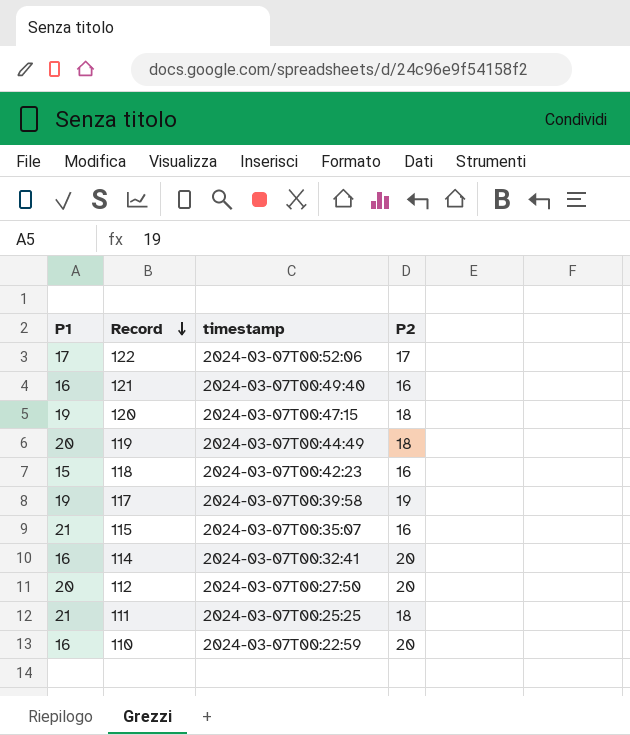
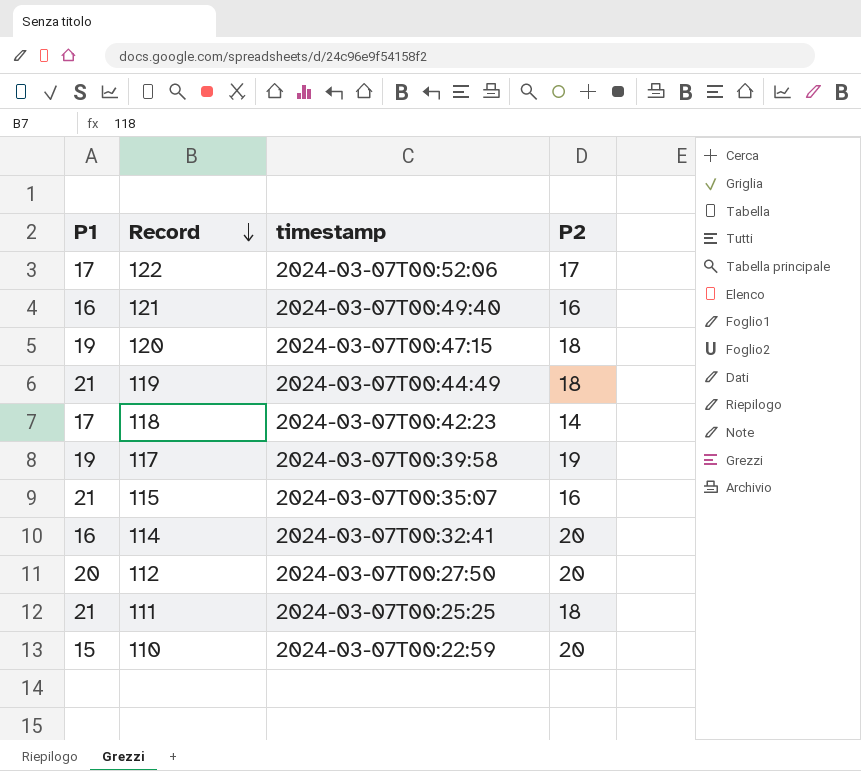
119 | P1: 20 -> 21
118 | P1: 15 -> 17
118 | P2: 16 -> 14
110 | P1: 16 -> 15

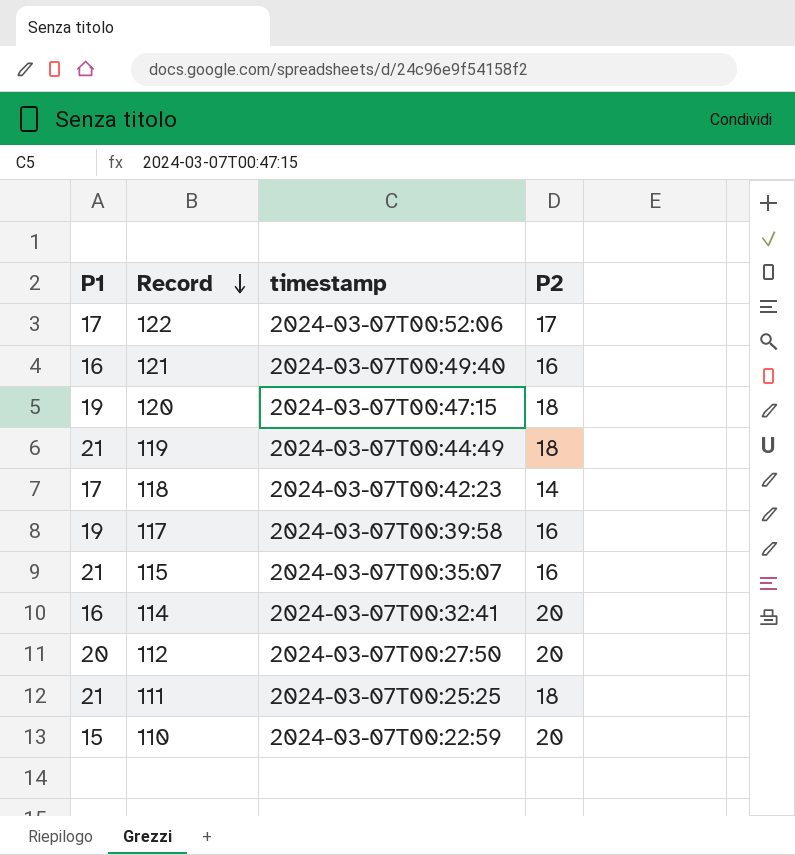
117 | P2: 19 -> 16

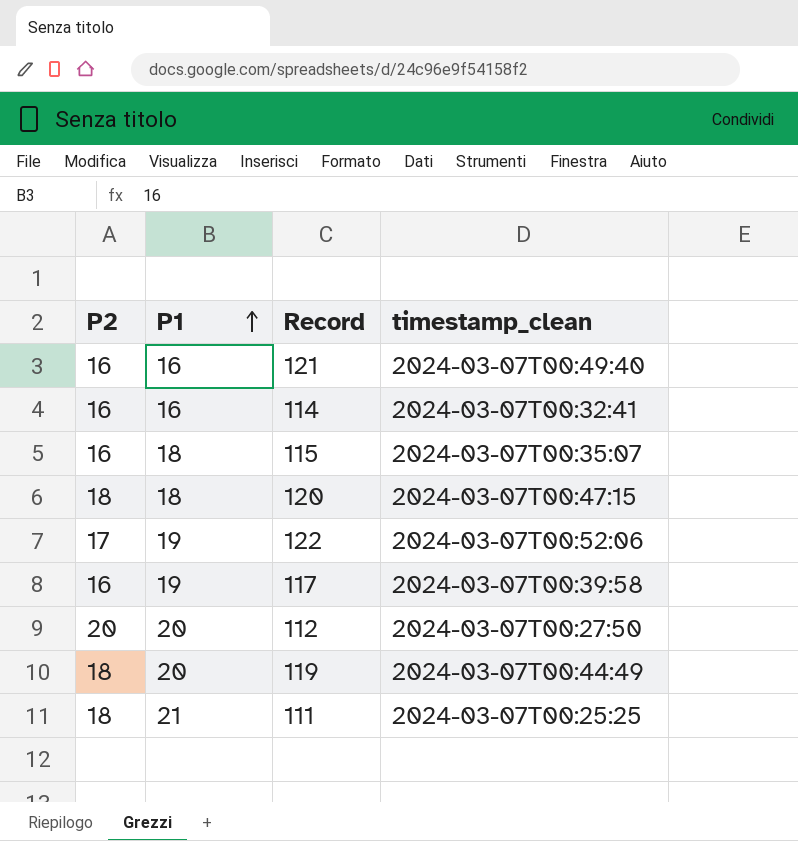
row order: Record descending -> P1 ascending
column P2 | position: 4 -> 1
column name: timestamp -> timestamp_clean
row 118: 17 | 2024-03-07T00:42:23 | 14 -> none
row 110: 15 | 2024-03-07T00:22:59 | 20 -> none
114 | P2: 20 -> 16
115 | P1: 21 -> 18
120 | P1: 19 -> 18
122 | P1: 17 -> 19
119 | P1: 21 -> 20

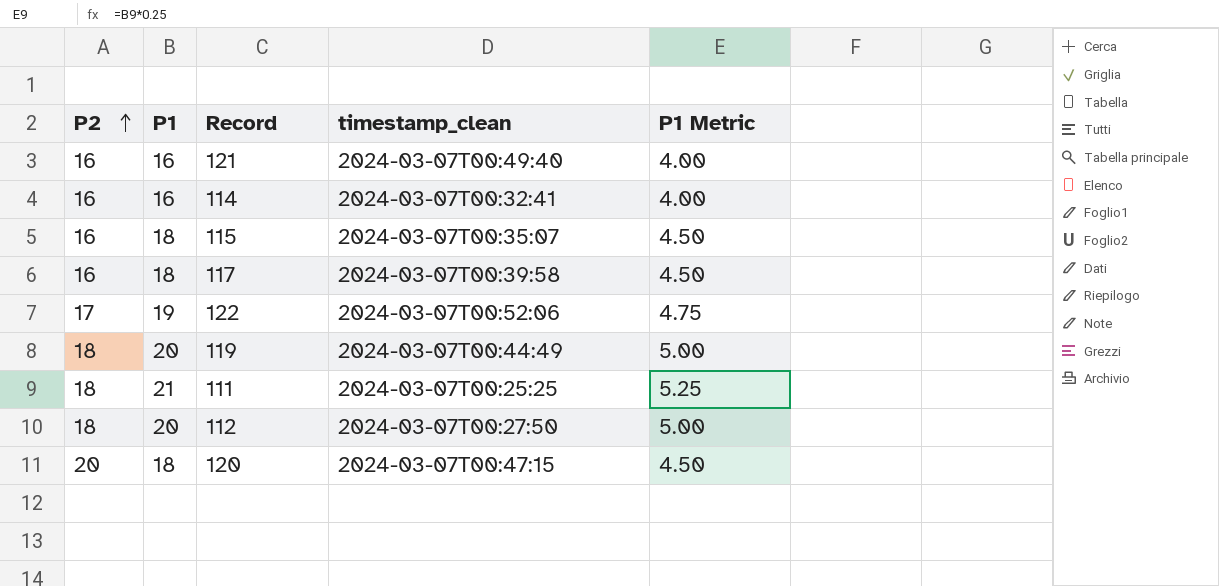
row order: P1 ascending -> P2 ascending
column P1 Metric | formula: none -> [P1] * 0.25
117 | P1: 19 -> 18
112 | P2: 20 -> 18
120 | P2: 18 -> 20

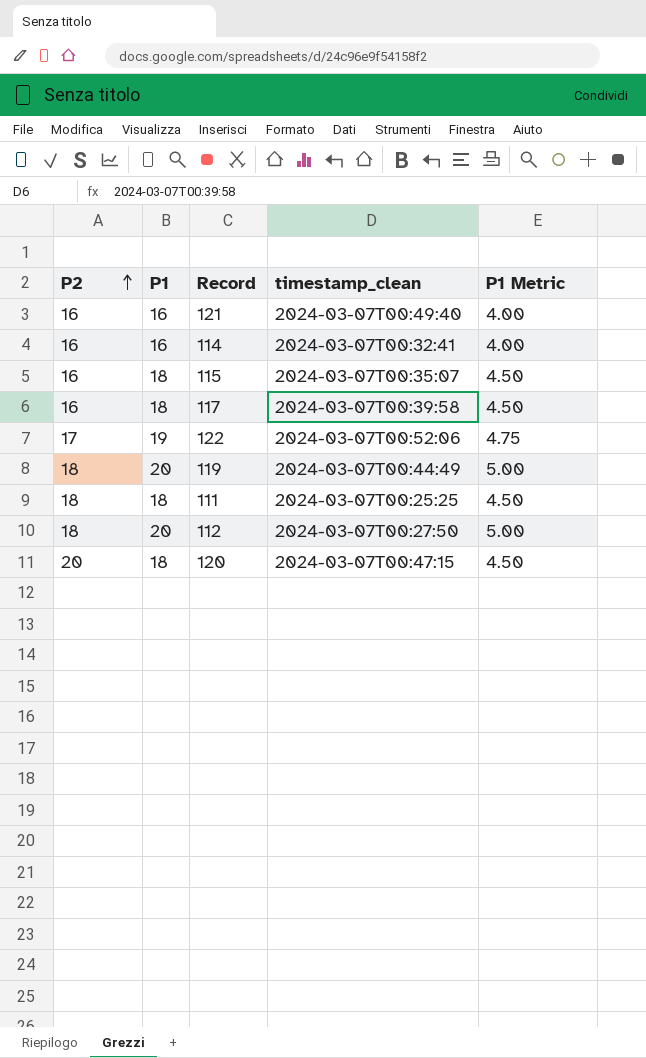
111 | P1: 21 -> 18
111 | P1 Metric: 5.25 -> 4.50

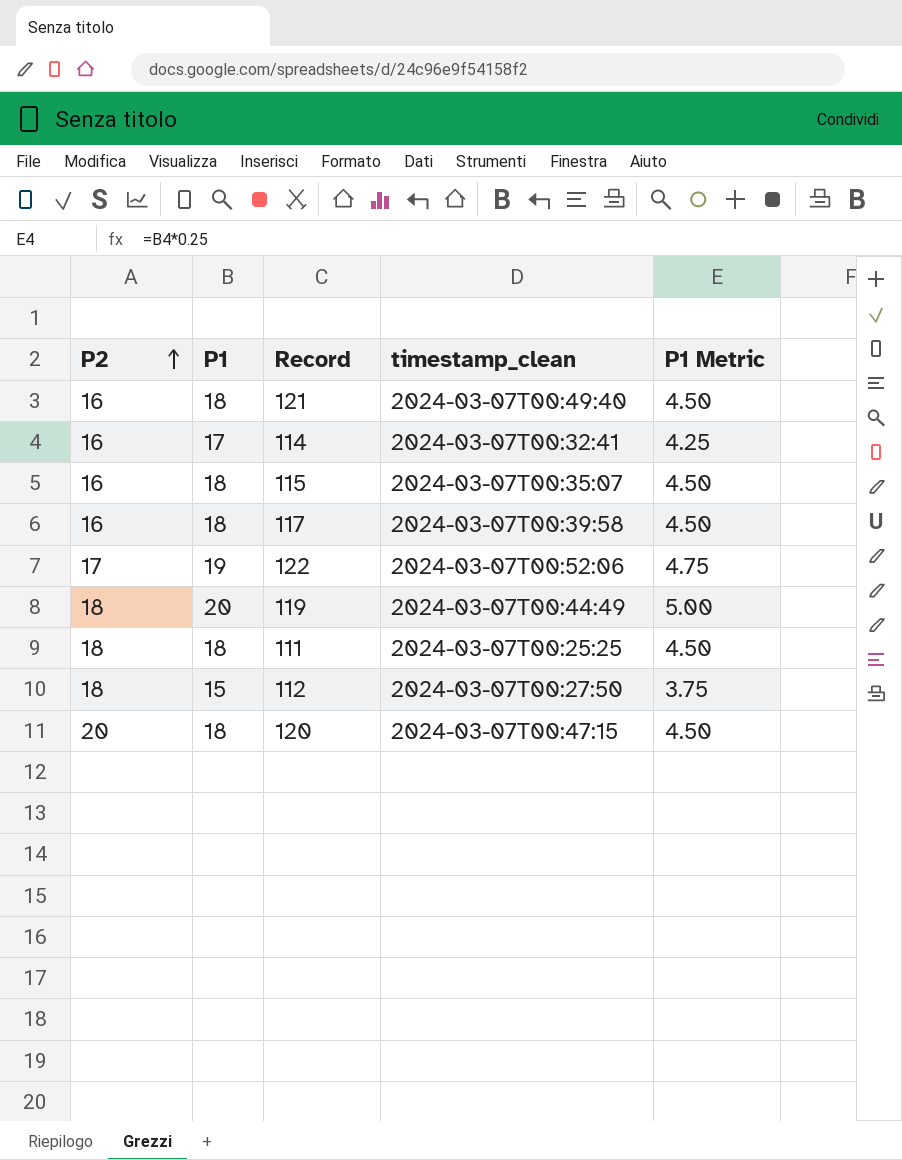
121 | P1: 16 -> 18
121 | P1 Metric: 4.00 -> 4.50
114 | P1: 16 -> 17
114 | P1 Metric: 4.00 -> 4.25
112 | P1: 20 -> 15
112 | P1 Metric: 5.00 -> 3.75

